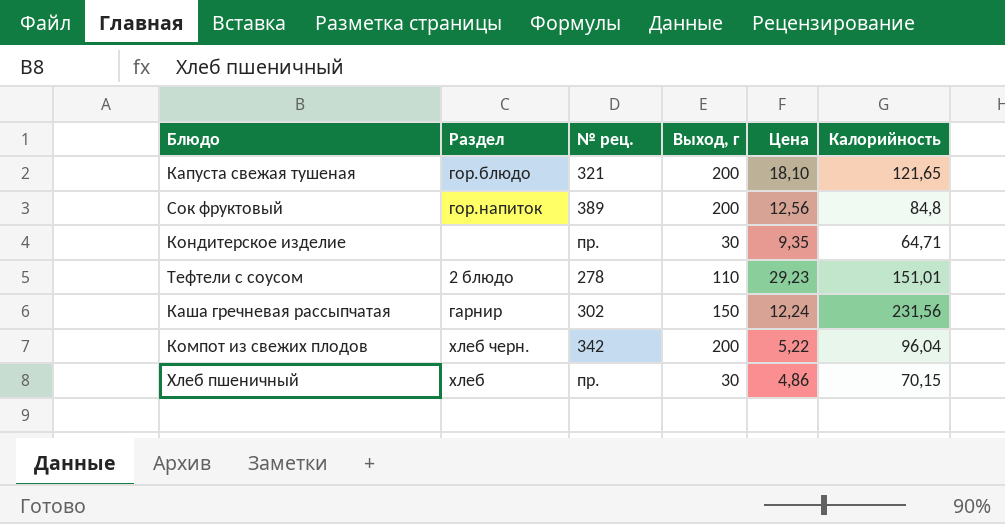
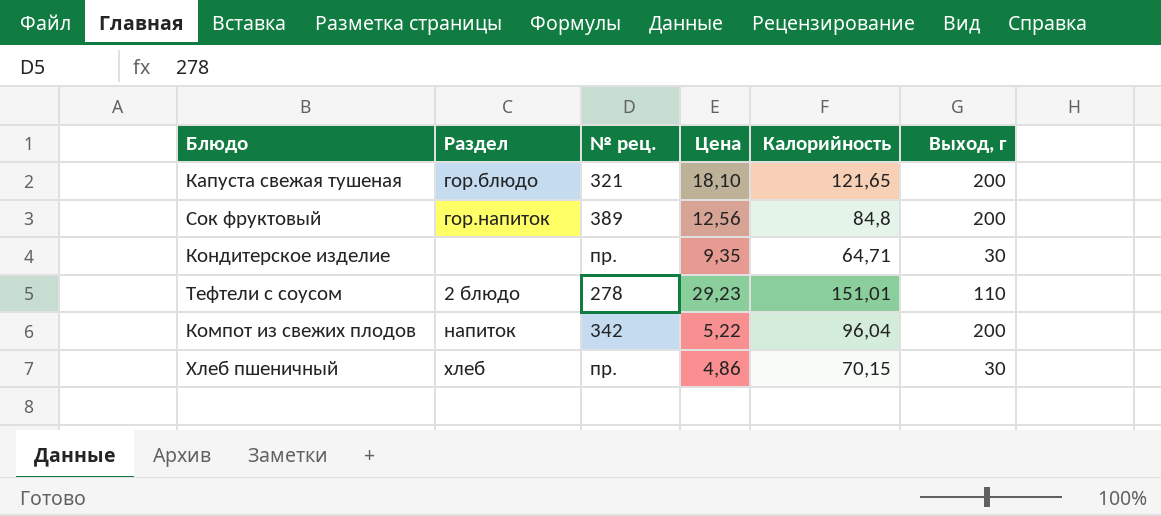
column Выход, г | position: 4 -> 6
row Каша гречневая рассыпчатая: гарнир | 302 | 150 | 12,24 | 231,56 -> none
Компот из свежих плодов | Раздел: хлеб черн. -> напиток

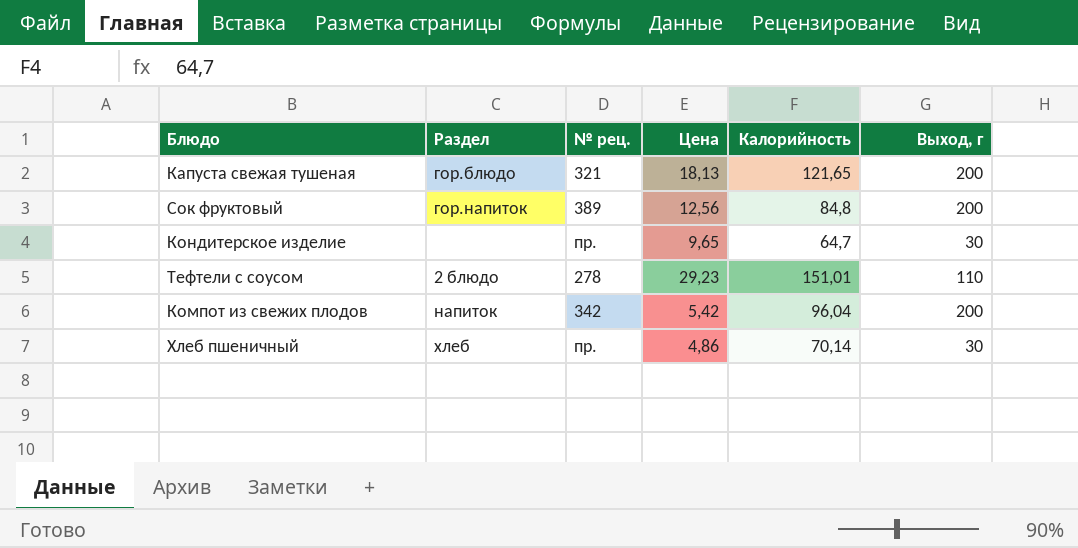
Капуста свежая тушеная | Цена: 18,10 -> 18,13
Кондитерское изделие | Цена: 9,35 -> 9,65
Кондитерское изделие | Калорийность: 64,71 -> 64,7
Компот из свежих плодов | Цена: 5,22 -> 5,42
Хлеб пшеничный | Калорийность: 70,15 -> 70,14

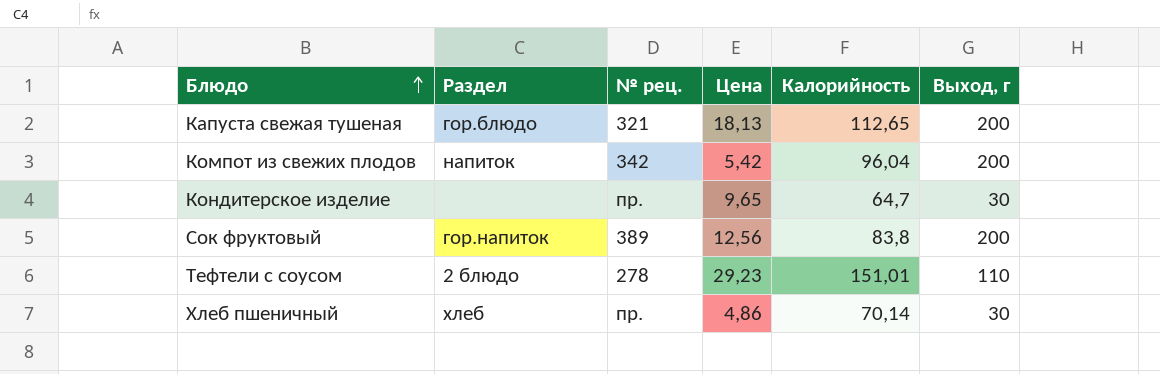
row order: none -> Блюдо ascending
Капуста свежая тушеная | Калорийность: 121,65 -> 112,65
Сок фруктовый | Калорийность: 84,8 -> 83,8

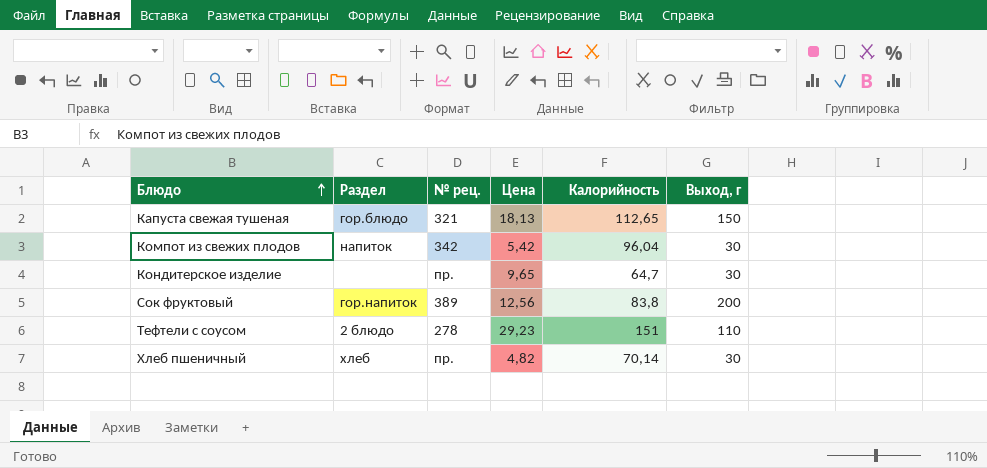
Капуста свежая тушеная | Выход, г: 200 -> 150
Компот из свежих плодов | Выход, г: 200 -> 30
Тефтели с соусом | Калорийность: 151,01 -> 151
Хлеб пшеничный | Цена: 4,86 -> 4,82

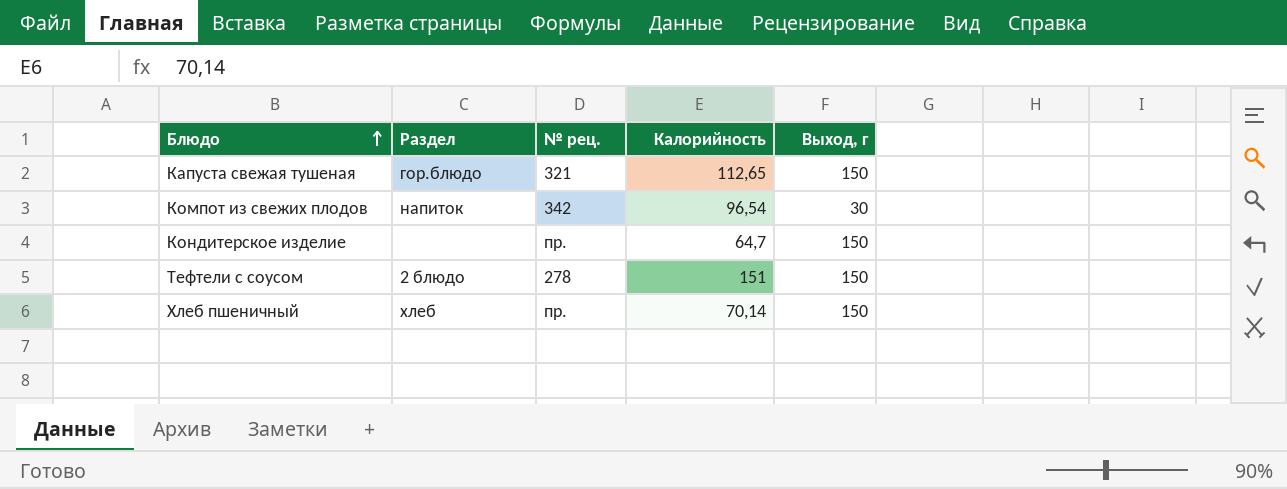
column Цена | position: 4 -> none
row Сок фруктовый: гор.напиток | 389 | 12,56 | 83,8 | 200 -> none
Компот из свежих плодов | Калорийность: 96,04 -> 96,54
Кондитерское изделие | Выход, г: 30 -> 150
Тефтели с соусом | Выход, г: 110 -> 150
Хлеб пшеничный | Выход, г: 30 -> 150

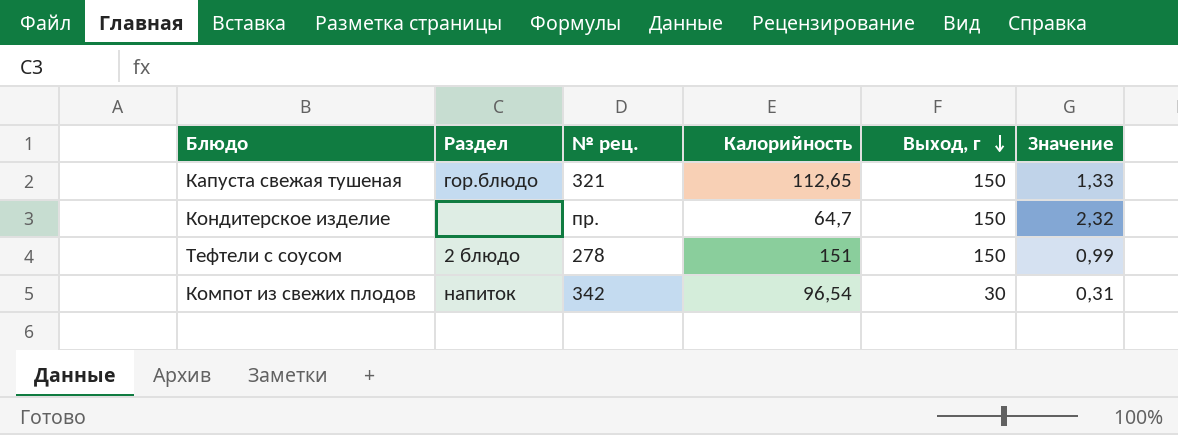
row order: Блюдо ascending -> Выход, г descending
column Значение | formula: none -> [Выход, г] / [Калорийность]
row Хлеб пшеничный: хлеб | пр. | 70,14 | 150 -> none

